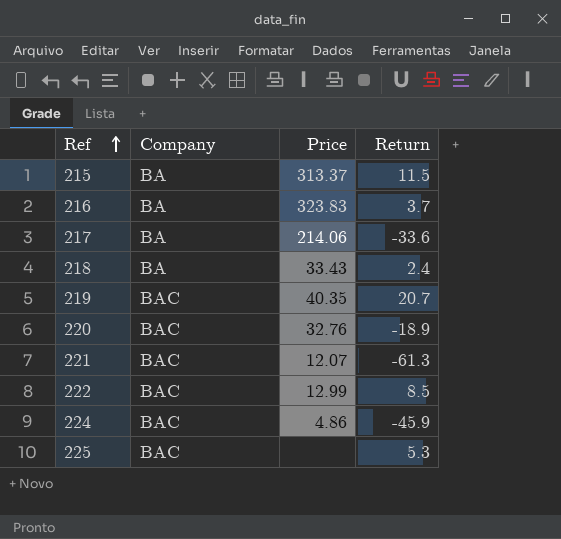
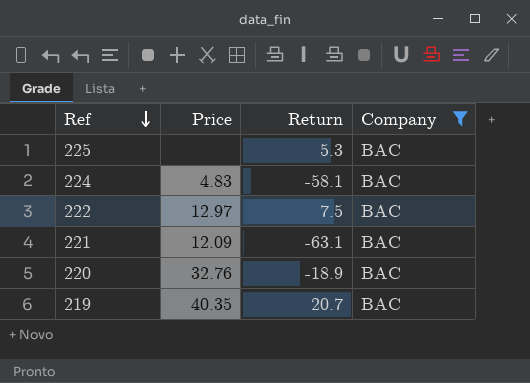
filter: none -> Company = BAC
row order: Ref ascending -> Ref descending
column Company | position: 2 -> 4
224 | Price: 4.86 -> 4.83
224 | Return: -45.9 -> -58.1
222 | Price: 12.99 -> 12.97
222 | Return: 8.5 -> 7.5
221 | Price: 12.07 -> 12.09
221 | Return: -61.3 -> -63.1

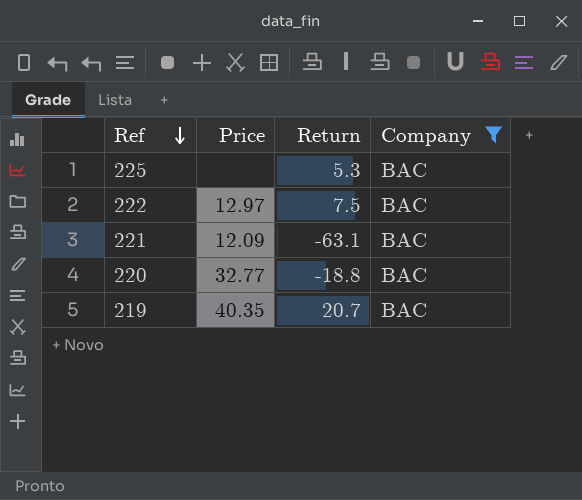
row 224: 4.83 | -58.1 | BAC -> none
220 | Price: 32.76 -> 32.77
220 | Return: -18.9 -> -18.8

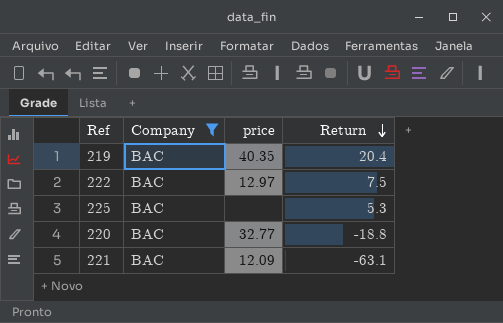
row order: Ref descending -> Return descending
column Company | position: 4 -> 2
column name: Price -> price
219 | Return: 20.7 -> 20.4

